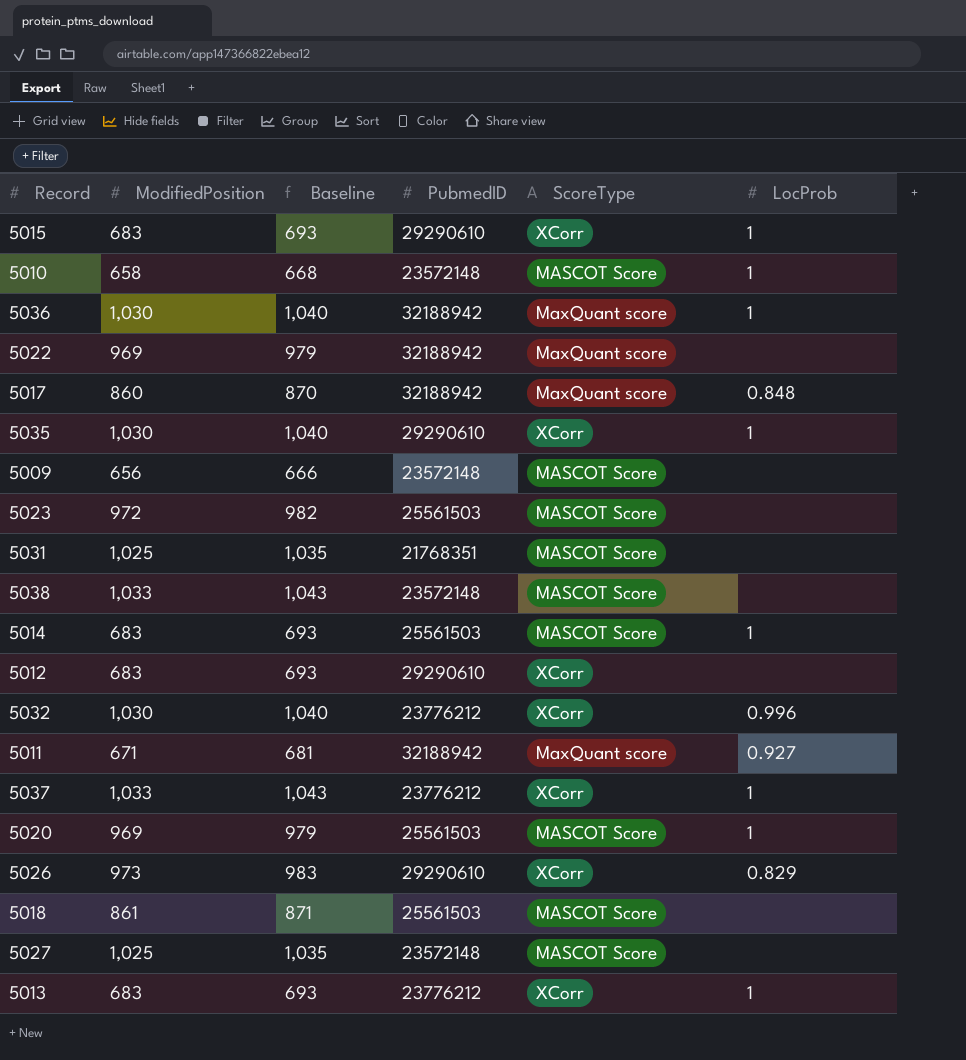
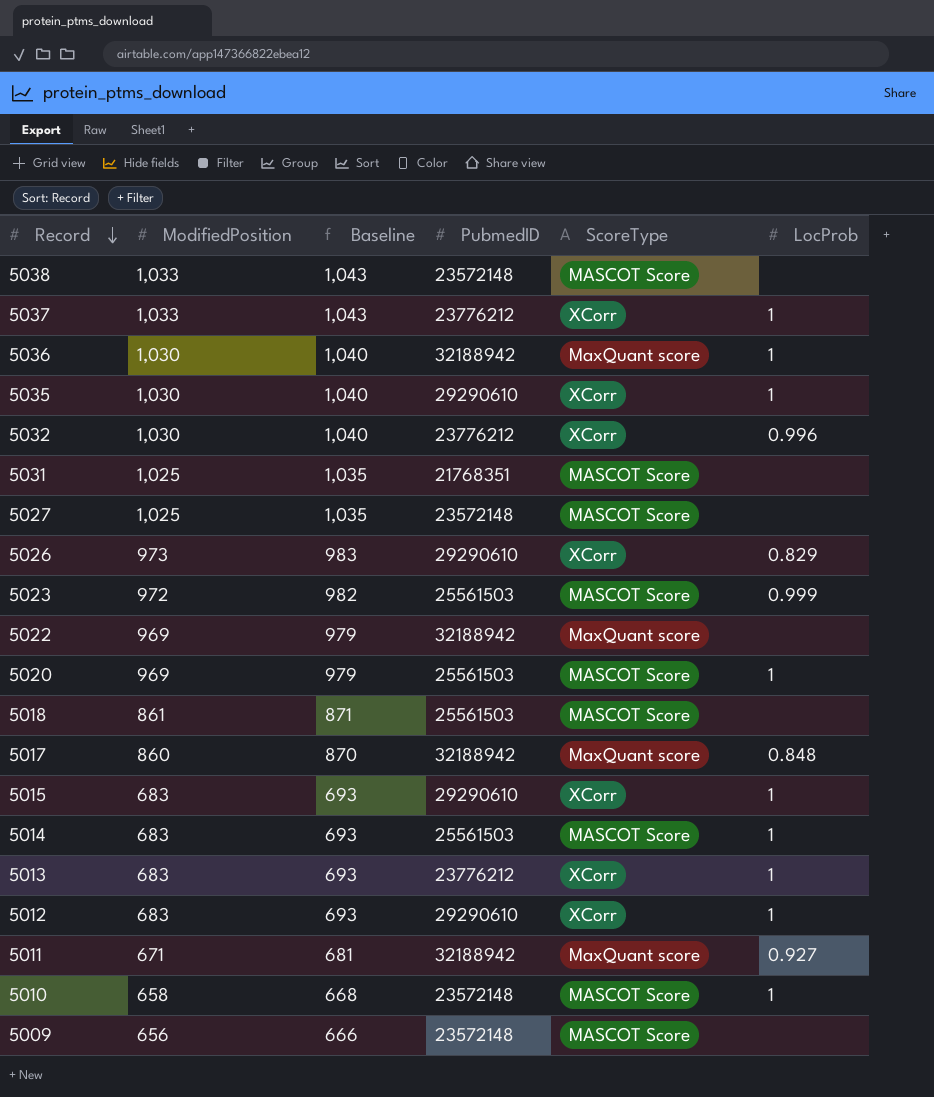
row order: none -> Record descending
5023 | LocProb: none -> 0.999
5012 | LocProb: none -> 1

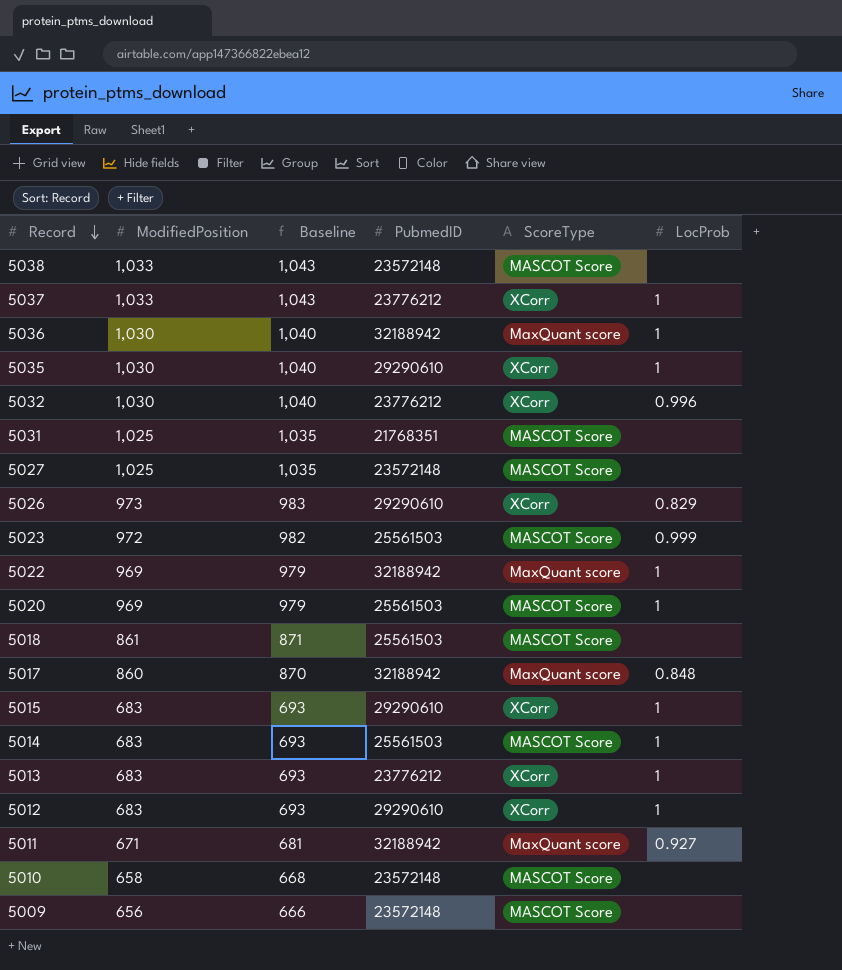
5022 | LocProb: none -> 1
5010 | LocProb: 1 -> none

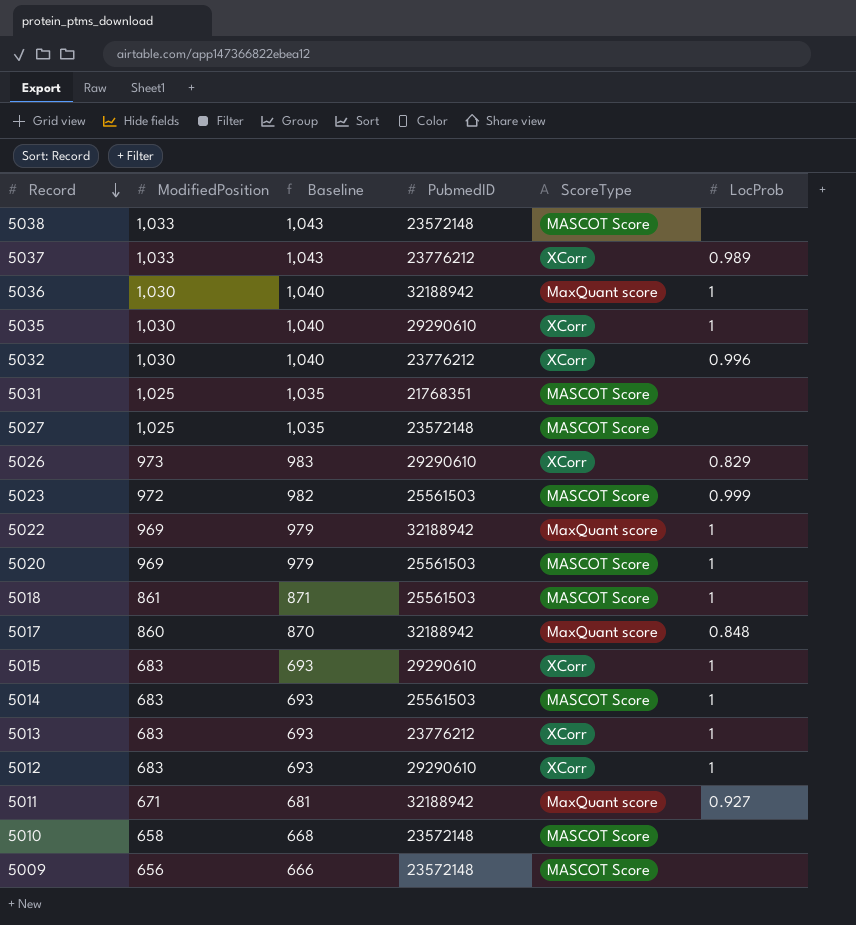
5037 | LocProb: 1 -> 0.989
5018 | LocProb: none -> 1

